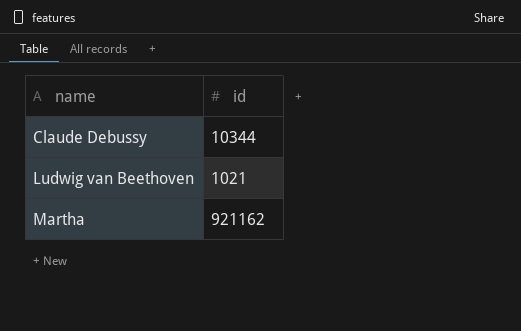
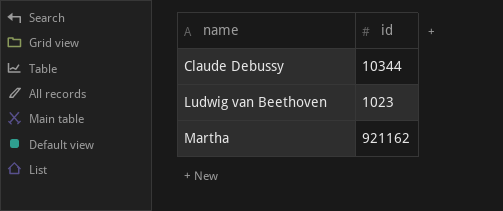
Ludwig van Beethoven | id: 1021 -> 1023

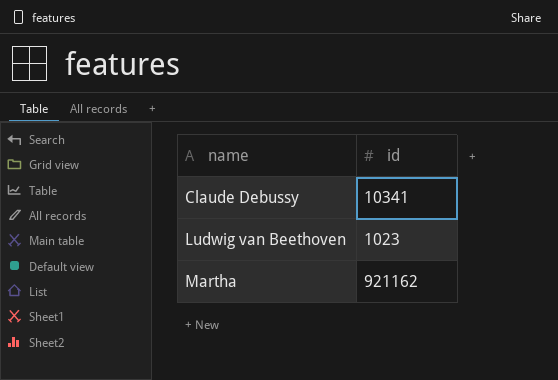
Claude Debussy | id: 10344 -> 10341

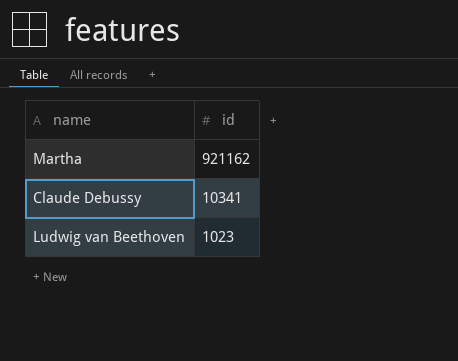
row order: name ascending -> id descending

